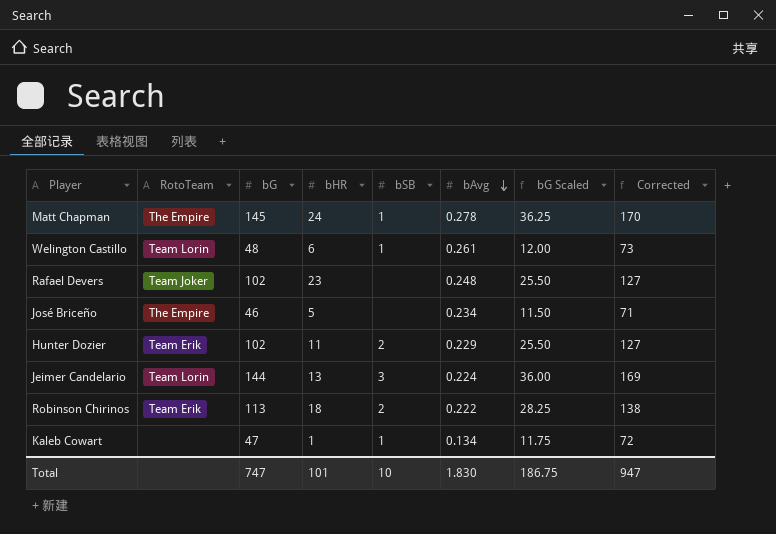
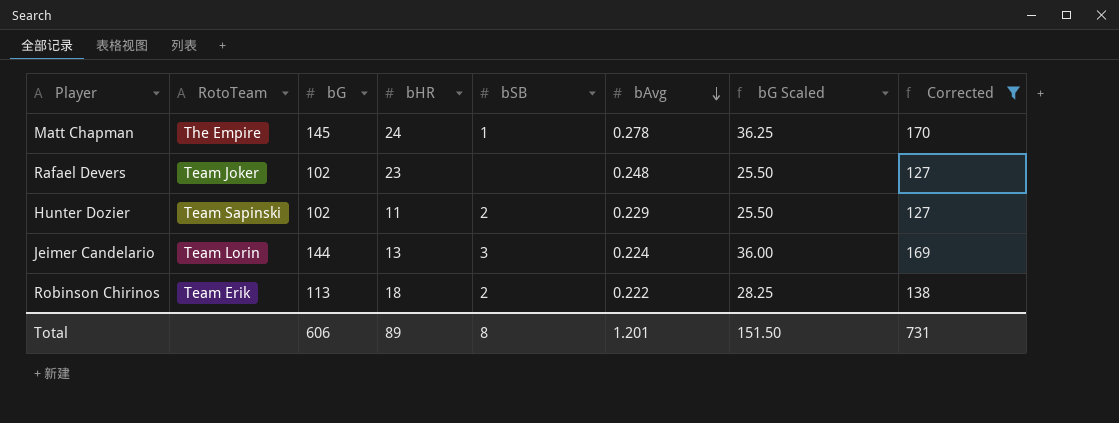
filter: none -> Corrected >= 127
Hunter Dozier | RotoTeam: Team Erik -> Team Sapinski
Total | bG: 747 -> 606
Total | bHR: 101 -> 89
Total | bSB: 10 -> 8
Total | bAvg: 1.830 -> 1.201
Total | bG Scaled: 186.75 -> 151.50
Total | Corrected: 947 -> 731

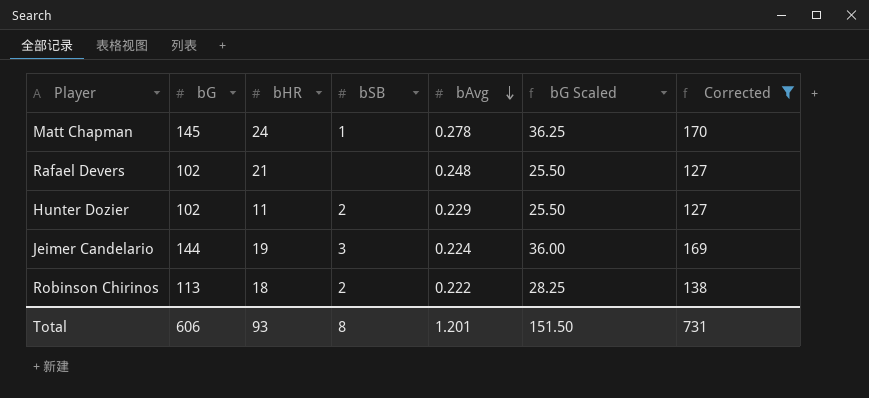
column RotoTeam | position: 2 -> none
Rafael Devers | bHR: 23 -> 21
Jeimer Candelario | bHR: 13 -> 19
Total | bHR: 89 -> 93

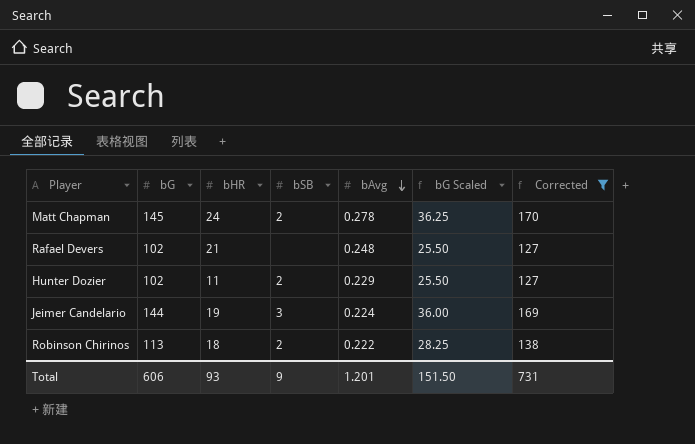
Matt Chapman | bSB: 1 -> 2
Total | bSB: 8 -> 9

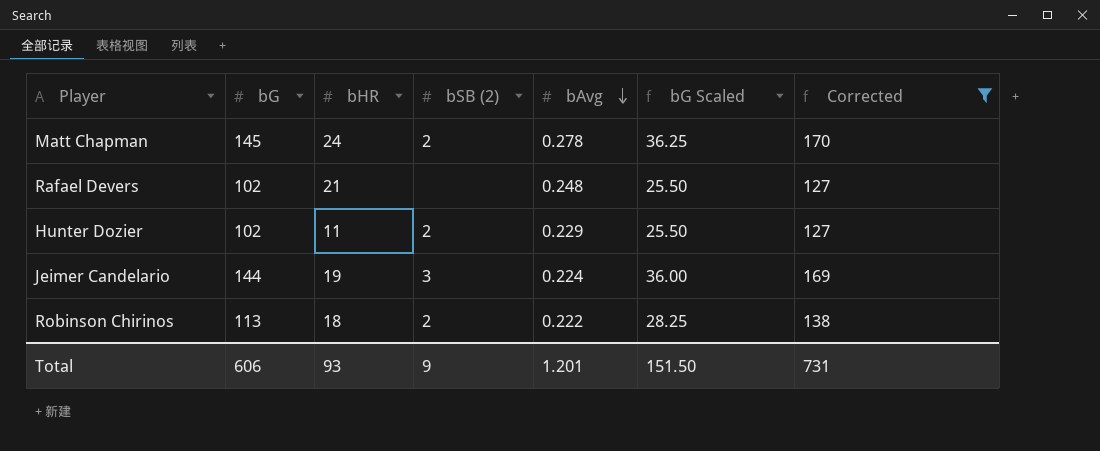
column name: bSB -> bSB (2)

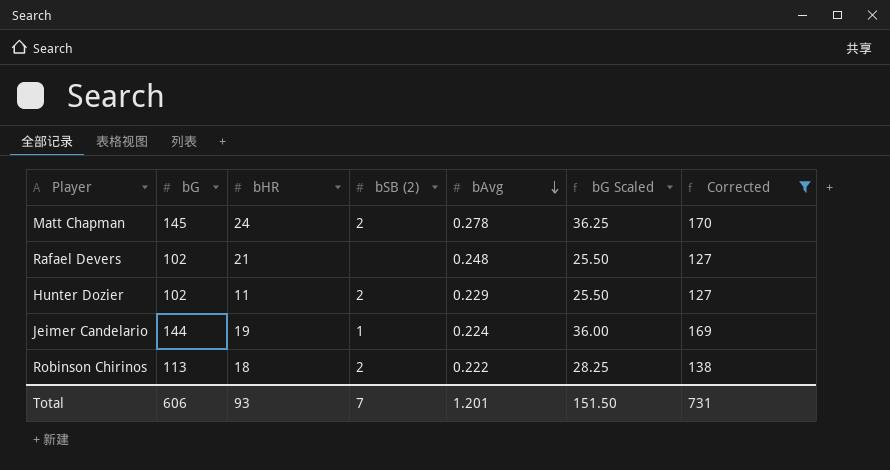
Jeimer Candelario | bSB (2): 3 -> 1
Total | bSB (2): 9 -> 7

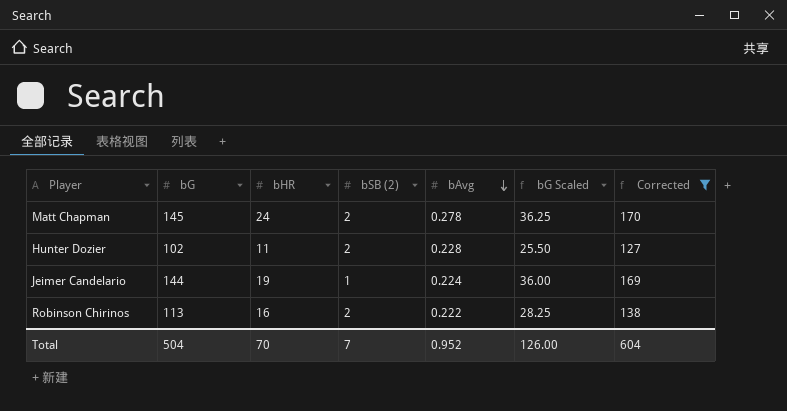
row Rafael Devers: 102 | 21 | none | 0.248 | 25.50 | 127 -> none
Hunter Dozier | bAvg: 0.229 -> 0.228
Robinson Chirinos | bHR: 18 -> 16
Total | bG: 606 -> 504
Total | bHR: 93 -> 70
Total | bAvg: 1.201 -> 0.952
Total | bG Scaled: 151.50 -> 126.00
Total | Corrected: 731 -> 604

